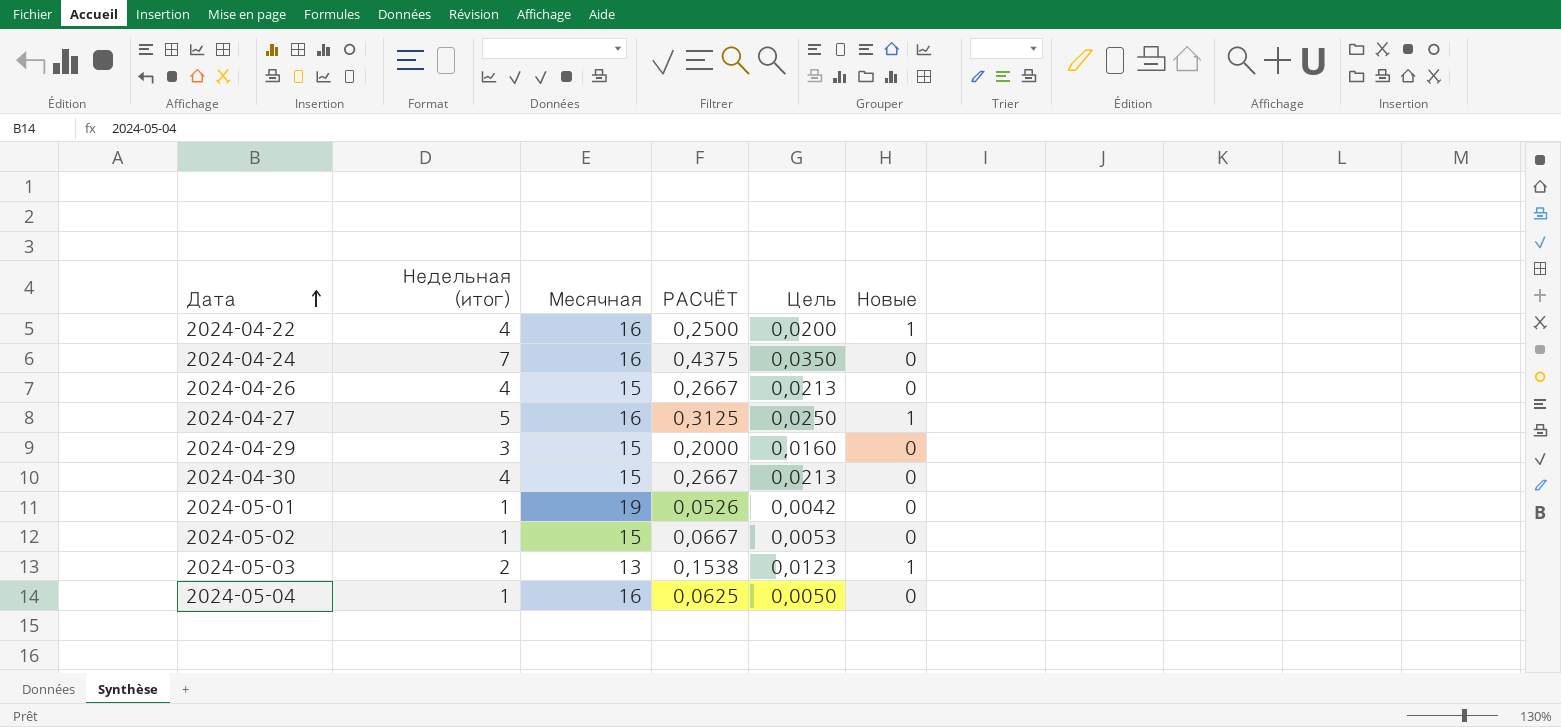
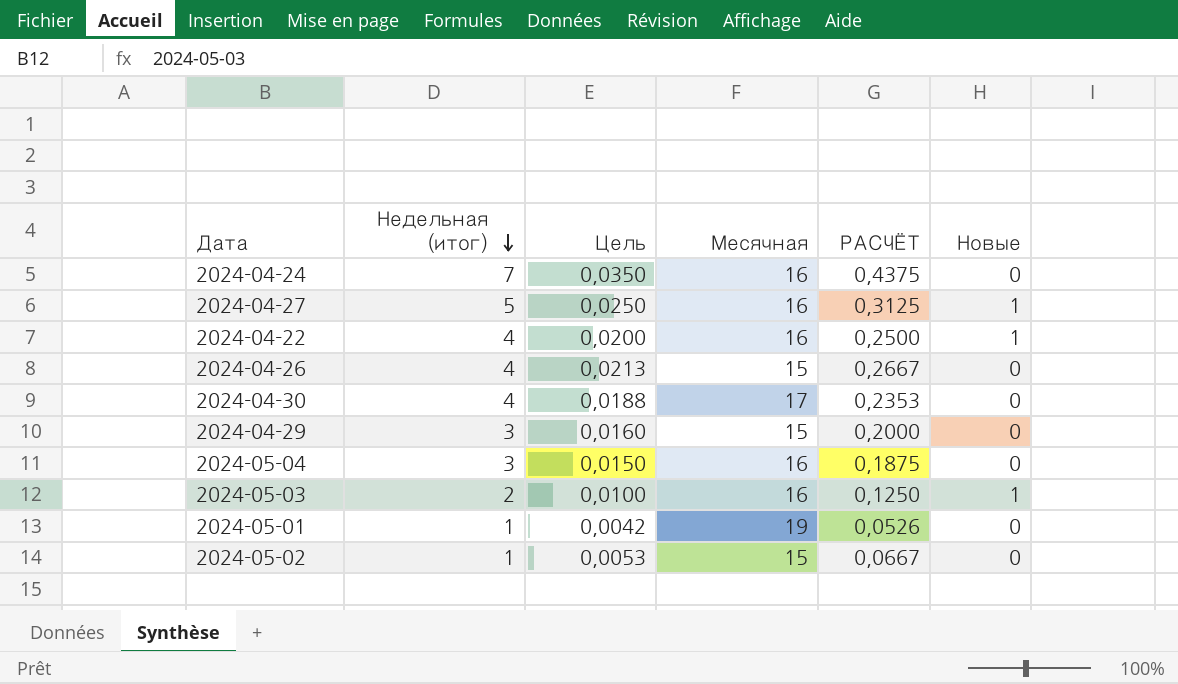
row order: Дата ascending -> Недельная (итог) descending
column Цель | position: 5 -> 3
2024-04-30 | Цель: 0,0213 -> 0,0188
2024-04-30 | Месячная: 15 -> 17
2024-04-30 | РАСЧЁТ: 0,2667 -> 0,2353
2024-05-04 | Недельная (итог): 1 -> 3
2024-05-04 | Цель: 0,0050 -> 0,0150
2024-05-04 | РАСЧЁТ: 0,0625 -> 0,1875
2024-05-03 | Цель: 0,0123 -> 0,0100
2024-05-03 | Месячная: 13 -> 16
2024-05-03 | РАСЧЁТ: 0,1538 -> 0,1250

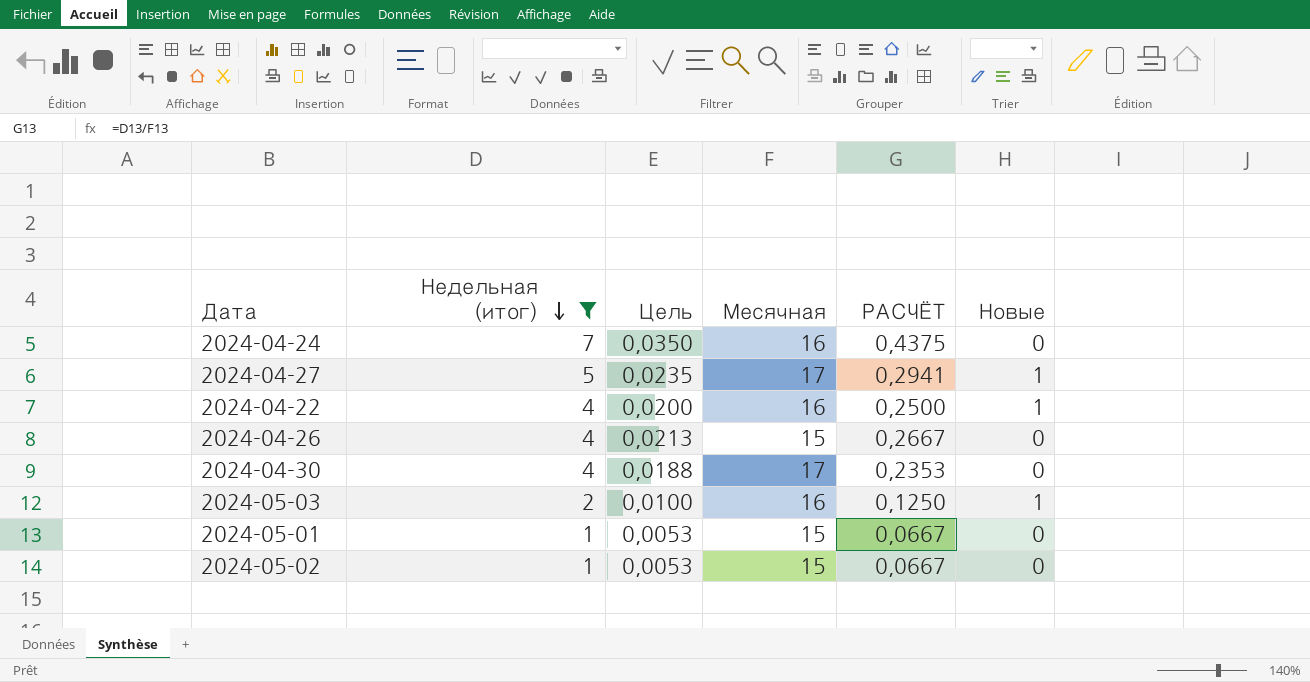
filter: none -> Недельная (итог) != 3
2024-04-27 | Цель: 0,0250 -> 0,0235
2024-04-27 | Месячная: 16 -> 17
2024-04-27 | РАСЧЁТ: 0,3125 -> 0,2941
2024-05-01 | Цель: 0,0042 -> 0,0053
2024-05-01 | Месячная: 19 -> 15
2024-05-01 | РАСЧЁТ: 0,0526 -> 0,0667

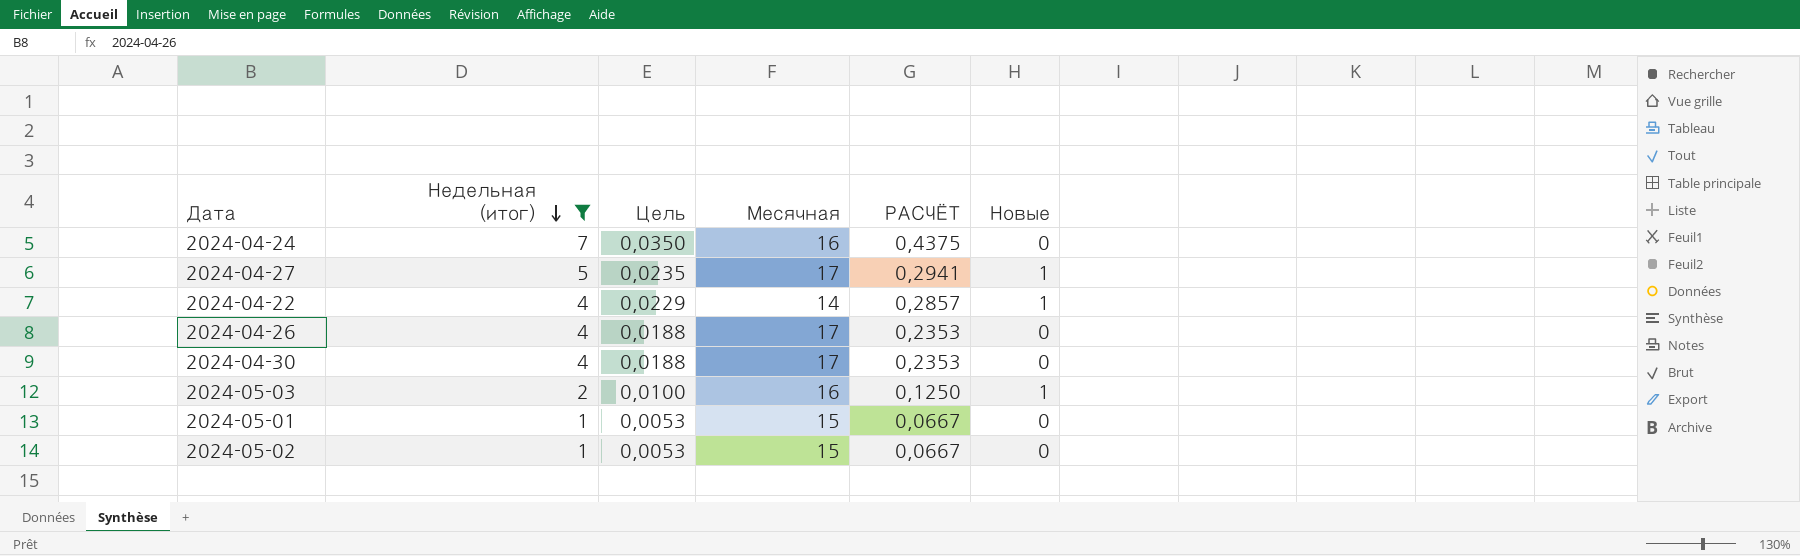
2024-04-22 | Цель: 0,0200 -> 0,0229
2024-04-22 | Месячная: 16 -> 14
2024-04-22 | РАСЧЁТ: 0,2500 -> 0,2857
2024-04-26 | Цель: 0,0213 -> 0,0188
2024-04-26 | Месячная: 15 -> 17
2024-04-26 | РАСЧЁТ: 0,2667 -> 0,2353

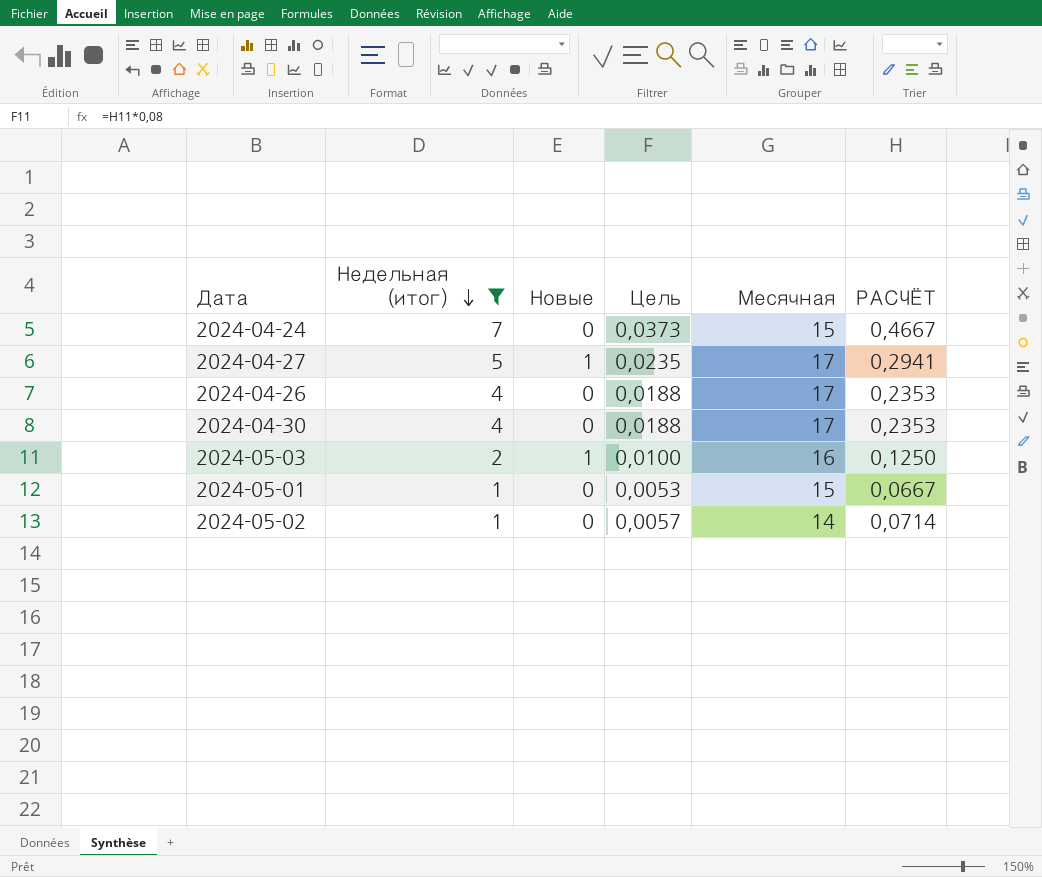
column Новые | position: 6 -> 3
row 2024-04-22: 4 | 0,0229 | 14 | 0,2857 | 1 -> none
2024-04-24 | Цель: 0,0350 -> 0,0373
2024-04-24 | Месячная: 16 -> 15
2024-04-24 | РАСЧЁТ: 0,4375 -> 0,4667
2024-05-02 | Цель: 0,0053 -> 0,0057
2024-05-02 | Месячная: 15 -> 14
2024-05-02 | РАСЧЁТ: 0,0667 -> 0,0714

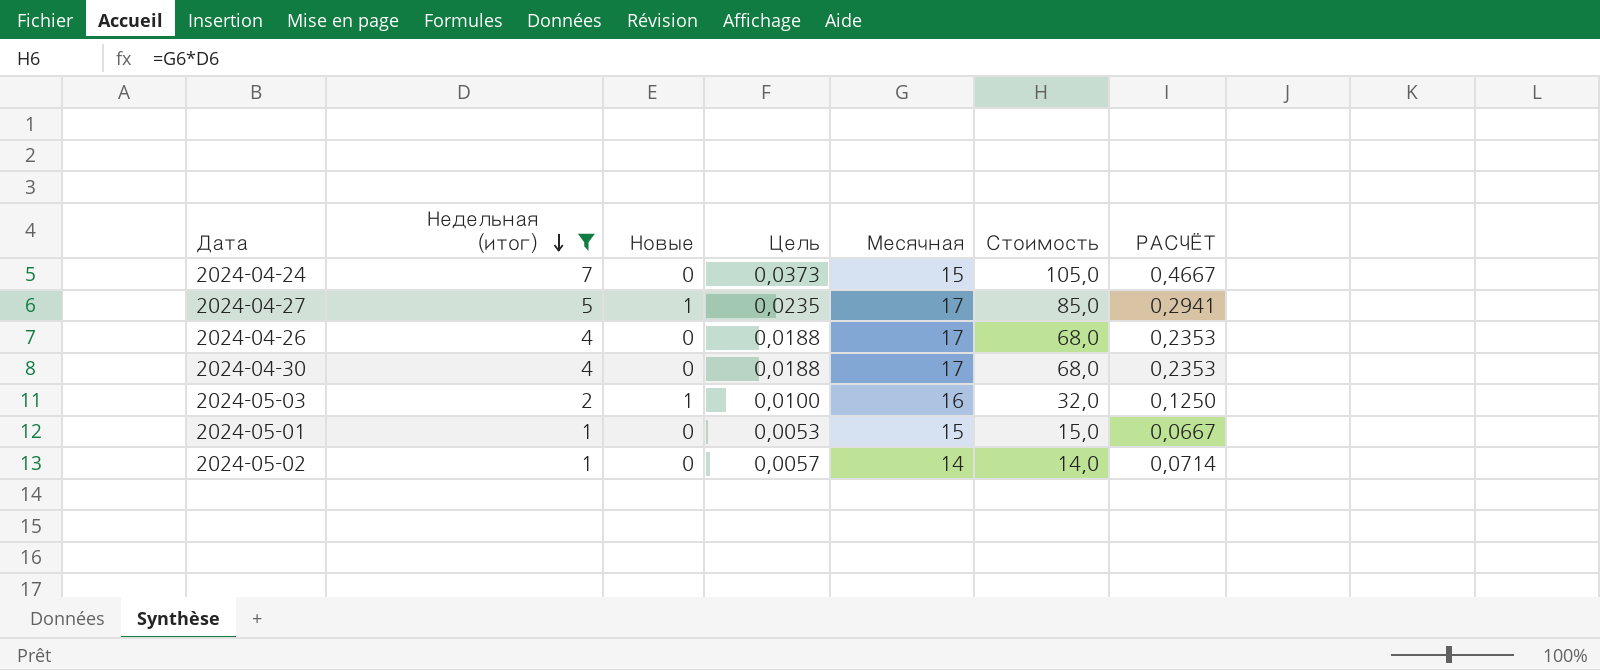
column Стоимость | formula: none -> [Недельная (итог)] * [Месячная]

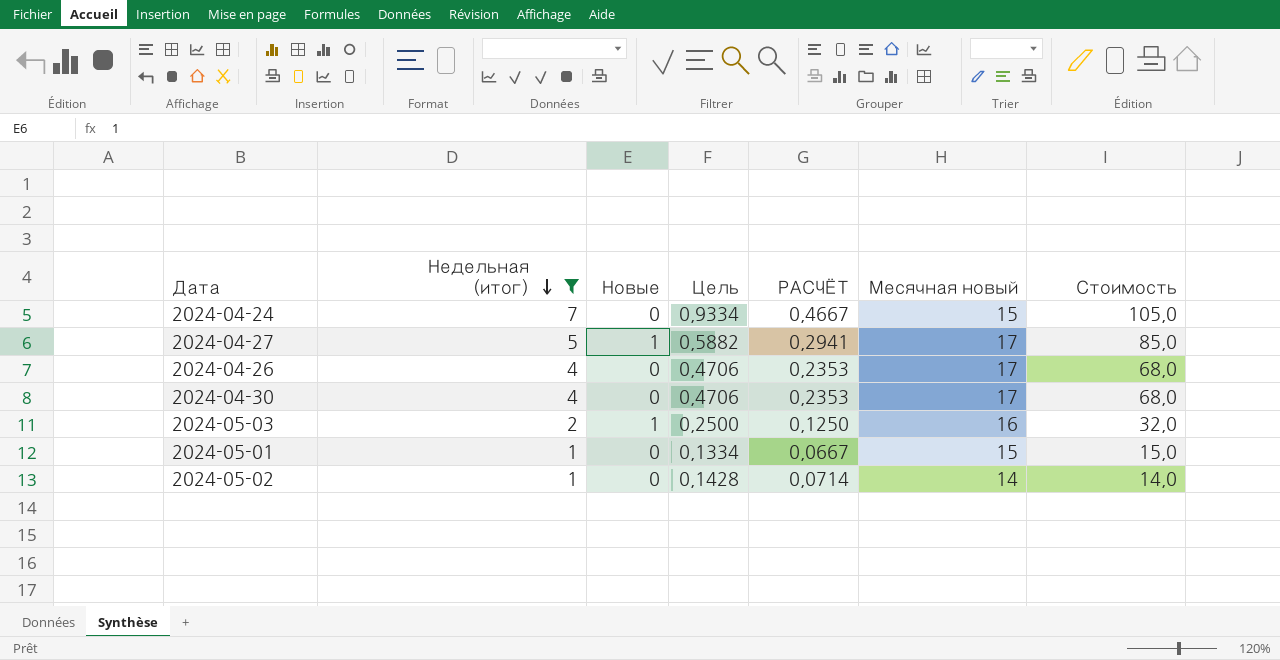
column Цель | formula: [РАСЧЁТ] * 0,08 -> [РАСЧЁТ] * 2
column РАСЧЁТ | position: 7 -> 5
column name: Месячная -> Месячная новый

